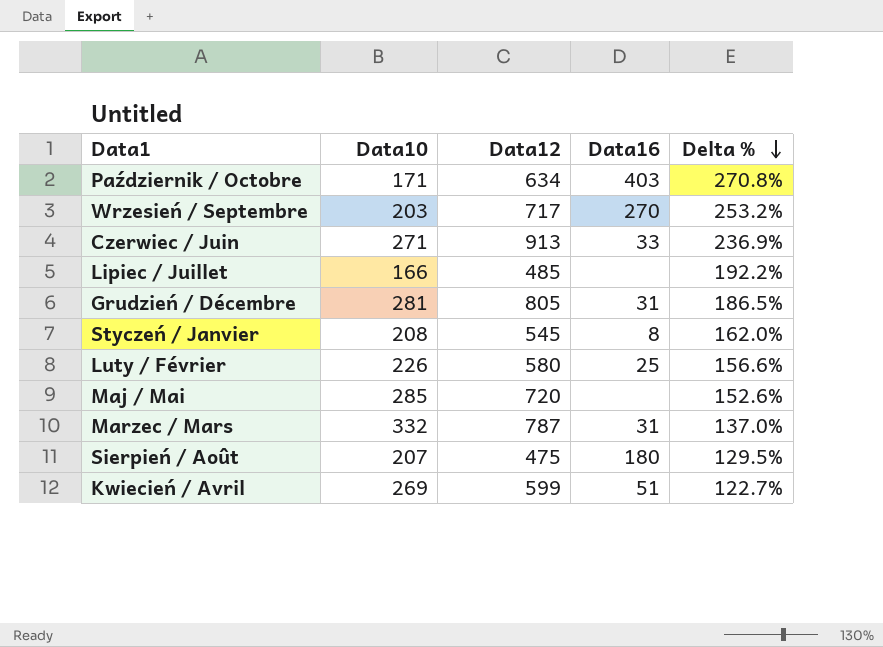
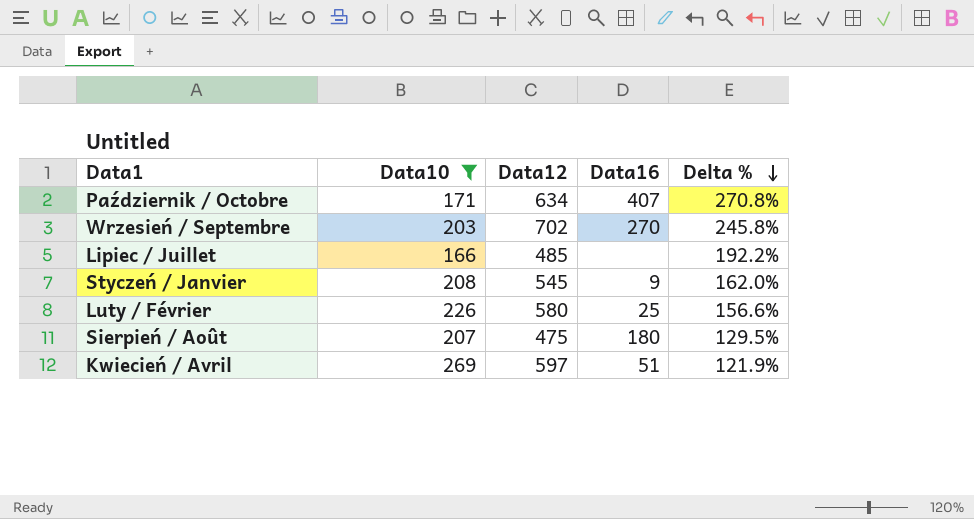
filter: none -> Data10 <= 269
Październik / Octobre | Data16: 403 -> 407
Wrzesień / Septembre | Data12: 717 -> 702
Wrzesień / Septembre | Delta %: 253.2% -> 245.8%
Styczeń / Janvier | Data16: 8 -> 9
Kwiecień / Avril | Data12: 599 -> 597
Kwiecień / Avril | Delta %: 122.7% -> 121.9%

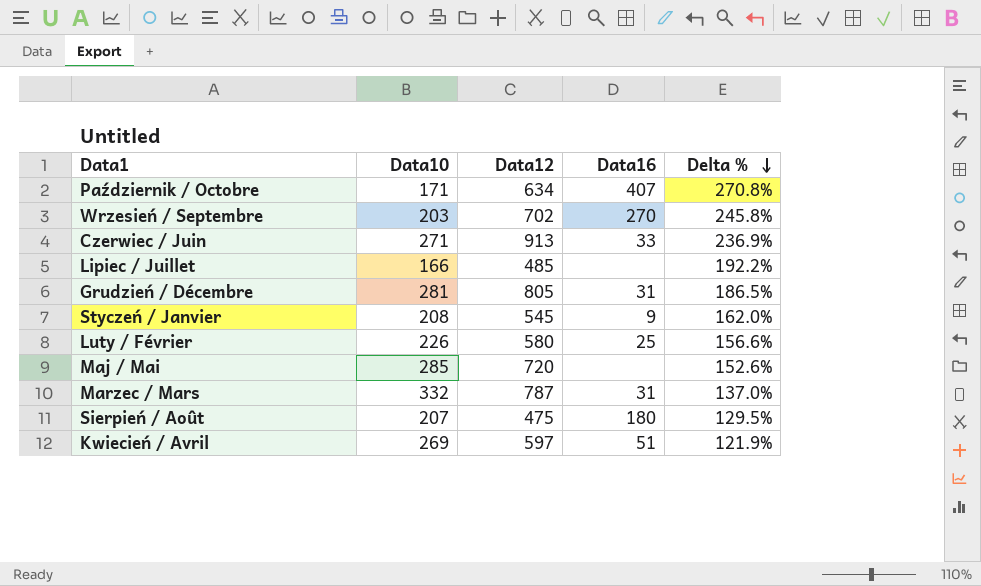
filter: Data10 <= 269 -> none

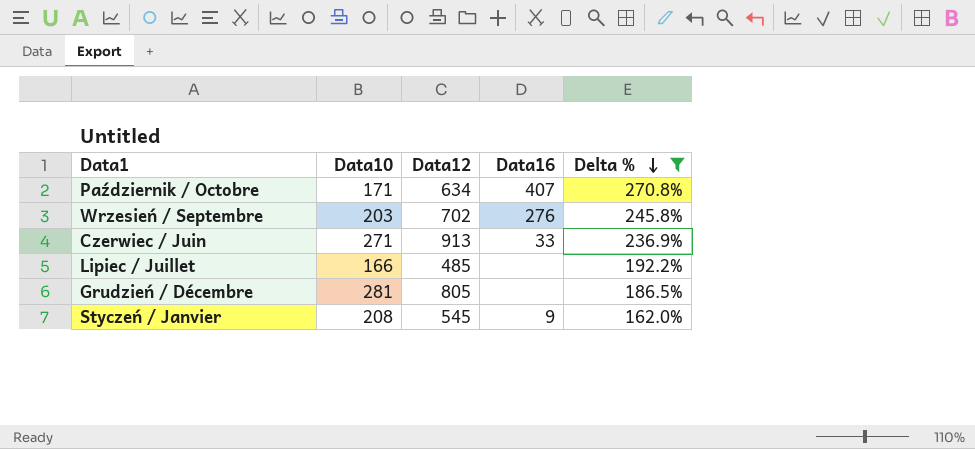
filter: none -> Delta % >= 162.0%
Wrzesień / Septembre | Data16: 270 -> 276
Grudzień / Décembre | Data16: 31 -> none

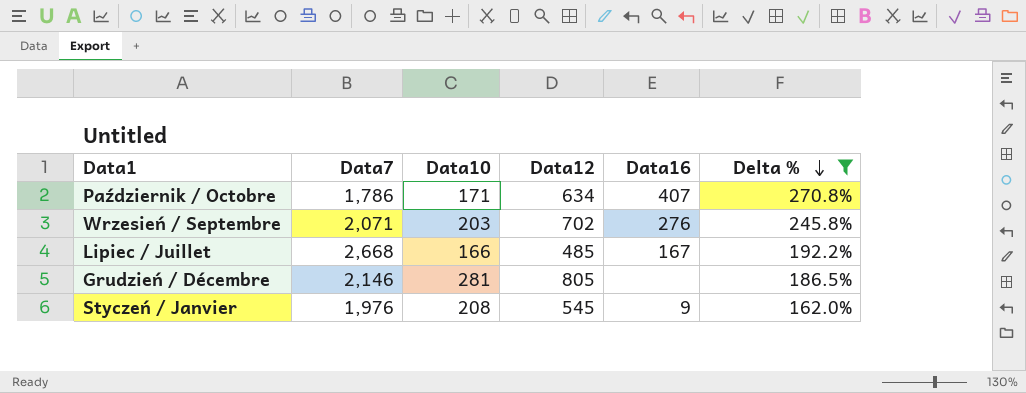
column Data7 | position: none -> 2
row Czerwiec / Juin: 271 | 913 | 33 | 236.9% -> none
Lipiec / Juillet | Data16: none -> 167

